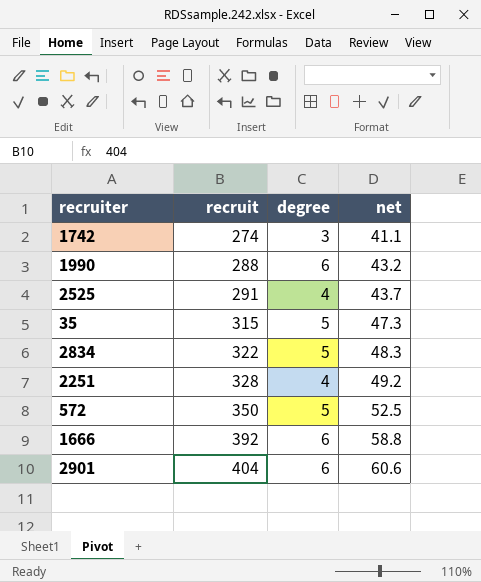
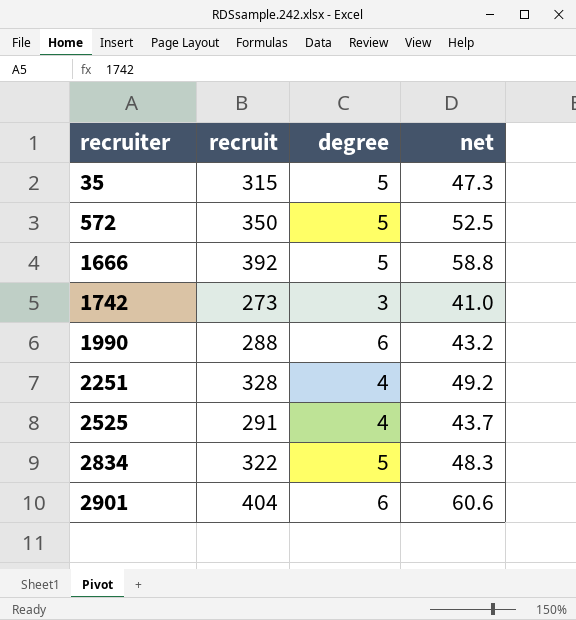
row order: recruit ascending -> recruiter ascending
1666 | degree: 6 -> 5
1742 | recruit: 274 -> 273
1742 | net: 41.1 -> 41.0

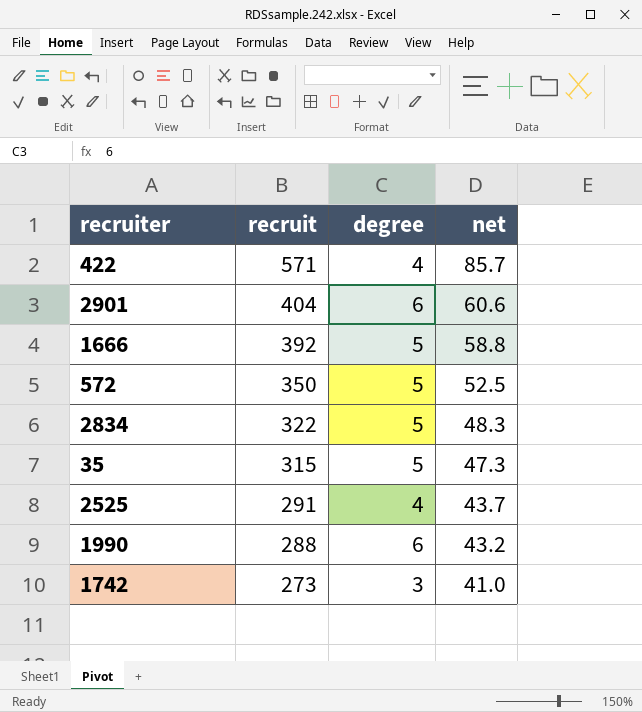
row order: recruiter ascending -> recruit descending
row 2251: 328 | 4 | 49.2 -> none
row 422: none -> 571 | 4 | 85.7

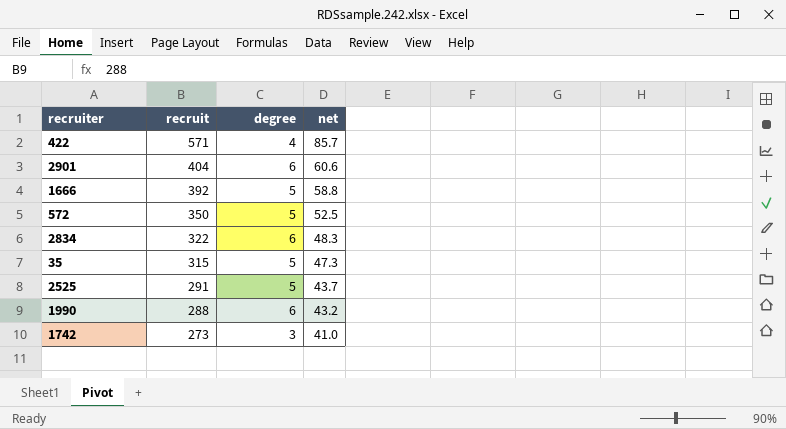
2834 | degree: 5 -> 6
2525 | degree: 4 -> 5

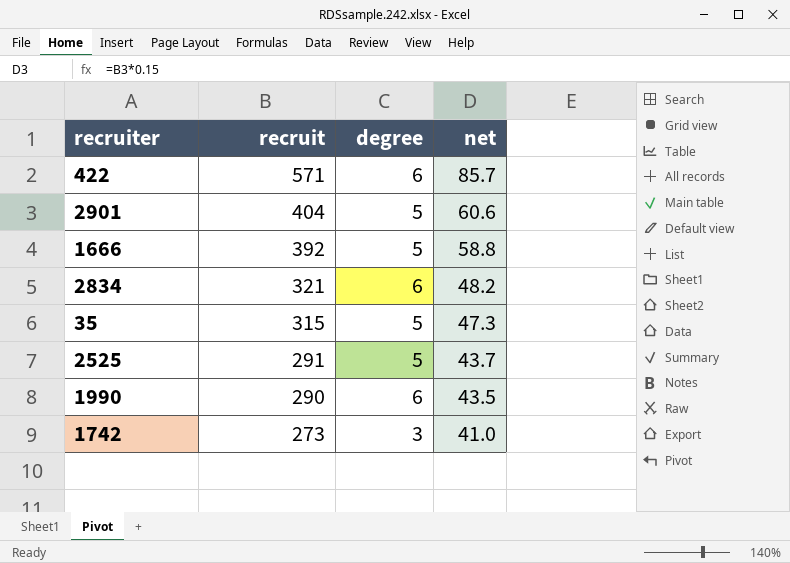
row 572: 350 | 5 | 52.5 -> none
422 | degree: 4 -> 6
2901 | degree: 6 -> 5
2834 | recruit: 322 -> 321
2834 | net: 48.3 -> 48.2
1990 | recruit: 288 -> 290
1990 | net: 43.2 -> 43.5

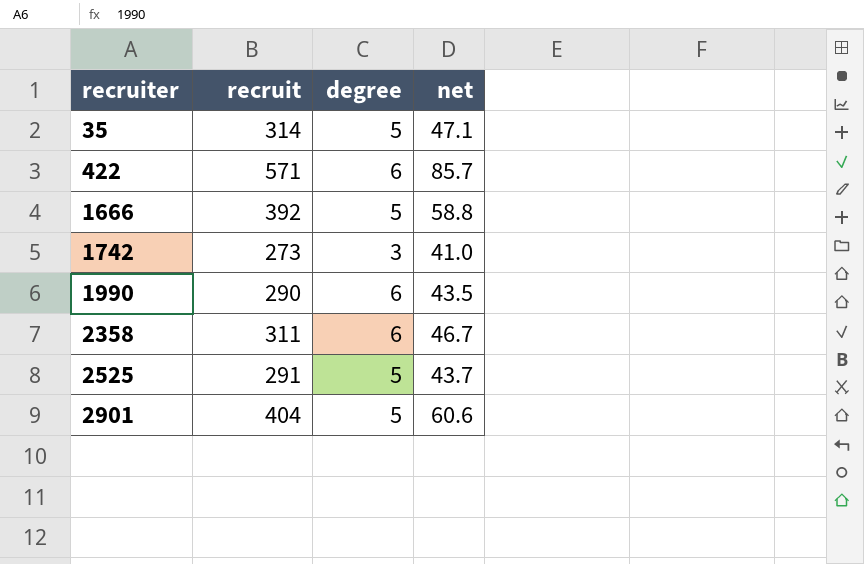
row order: recruit descending -> recruiter ascending
row 2834: 321 | 6 | 48.2 -> none
35 | recruit: 315 -> 314
35 | net: 47.3 -> 47.1
row 2358: none -> 311 | 6 | 46.7

